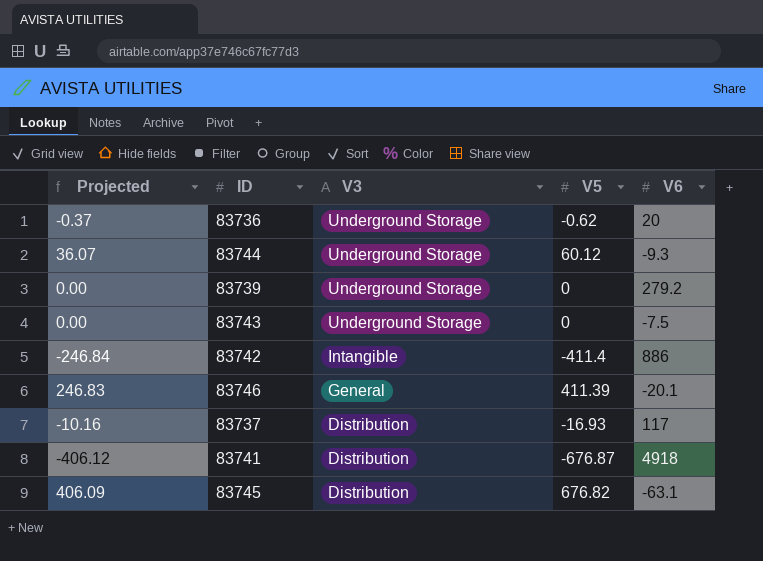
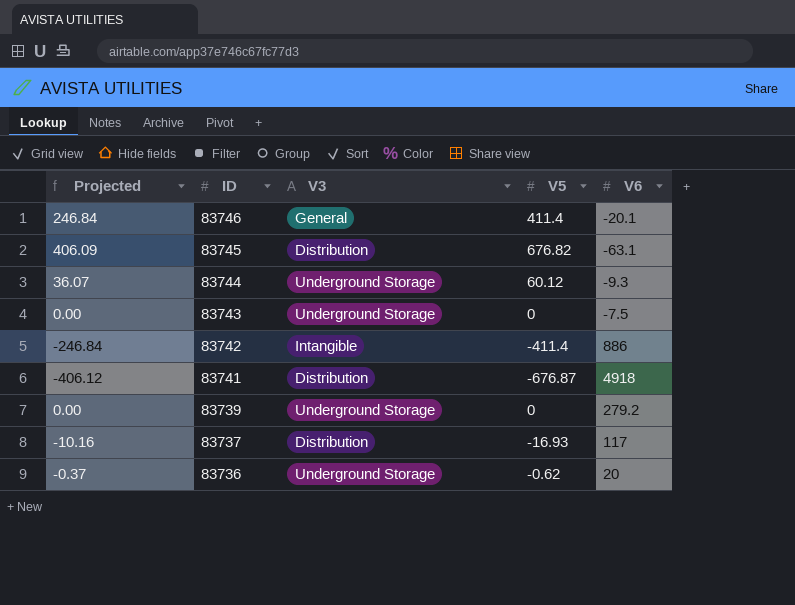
row order: V3 descending -> ID descending
83746 | Projected: 246.83 -> 246.84
83746 | V5: 411.39 -> 411.4

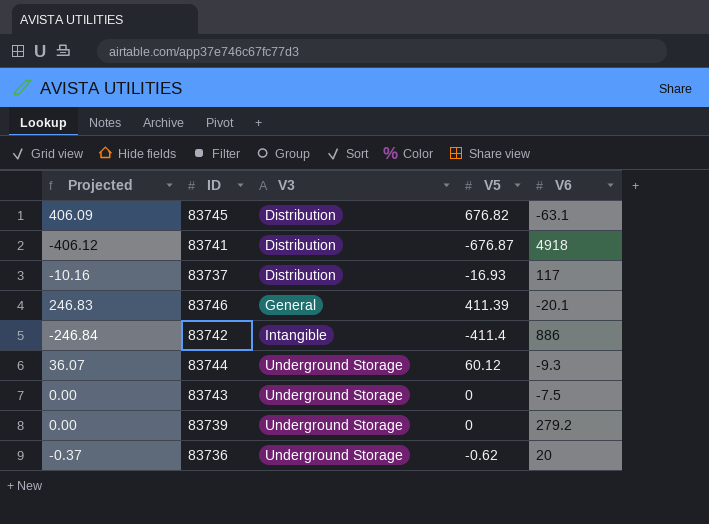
row order: ID descending -> V3 ascending
83746 | Projected: 246.84 -> 246.83
83746 | V5: 411.4 -> 411.39

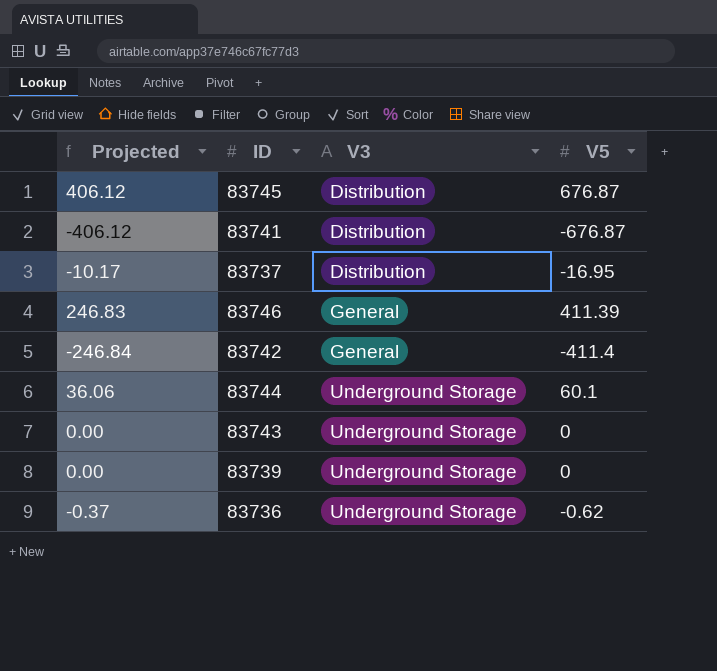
column V6 | position: 5 -> none
83745 | Projected: 406.09 -> 406.12
83745 | V5: 676.82 -> 676.87
83737 | Projected: -10.16 -> -10.17
83737 | V5: -16.93 -> -16.95
83742 | V3: Intangible -> General
83744 | Projected: 36.07 -> 36.06
83744 | V5: 60.12 -> 60.1

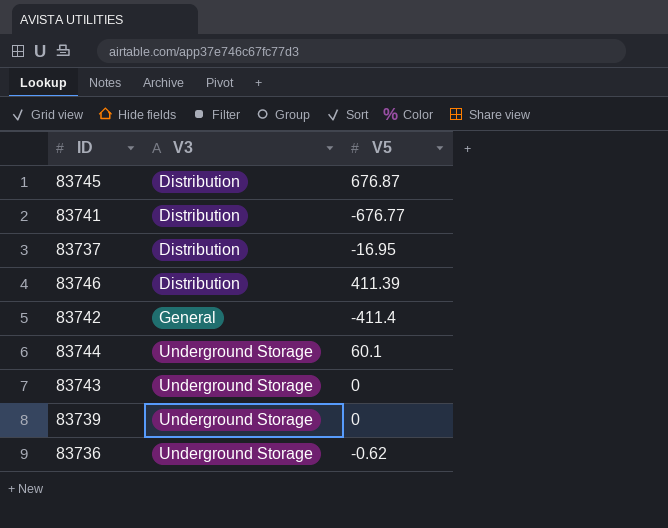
column Projected | formula: [V5] * 0.6 -> none
83741 | V5: -676.87 -> -676.77
83746 | V3: General -> Distribution

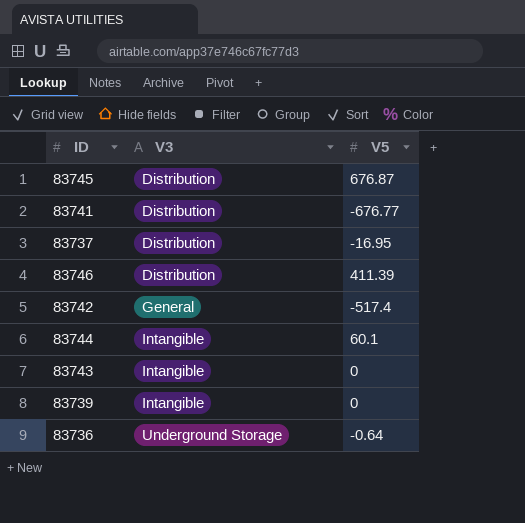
83742 | V5: -411.4 -> -517.4
83744 | V3: Underground Storage -> Intangible
83743 | V3: Underground Storage -> Intangible
83739 | V3: Underground Storage -> Intangible
83736 | V5: -0.62 -> -0.64

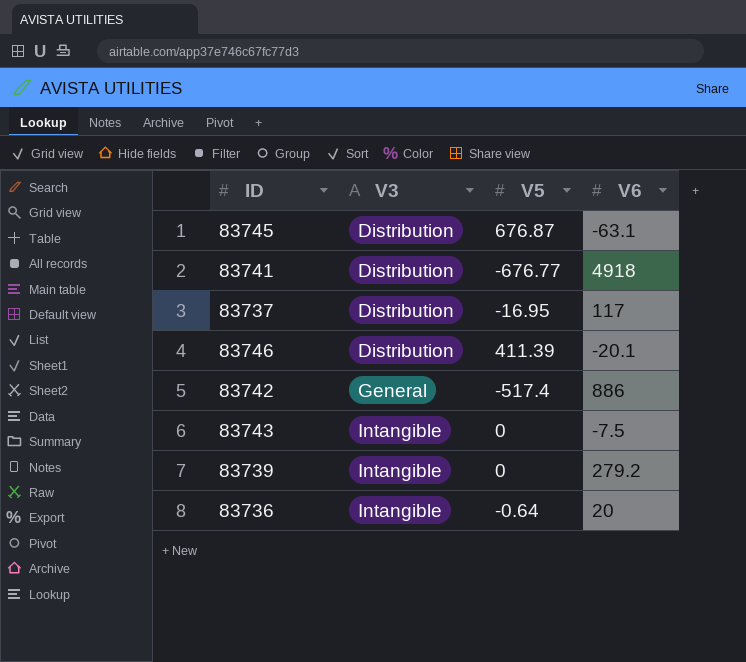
column V6 | position: none -> 4
row 83744: Intangible | 60.1 -> none
83736 | V3: Underground Storage -> Intangible

